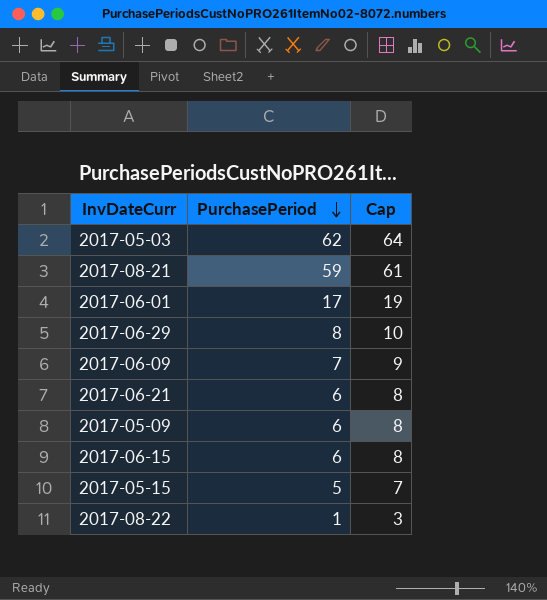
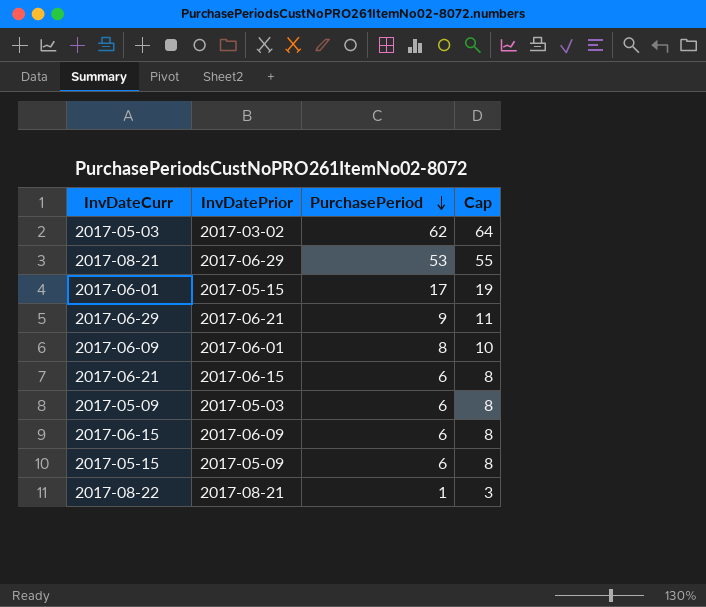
column InvDatePrior | position: none -> 2
2017-08-21 | PurchasePeriod: 59 -> 53
2017-08-21 | Cap: 61 -> 55
2017-06-29 | PurchasePeriod: 8 -> 9
2017-06-29 | Cap: 10 -> 11
2017-06-09 | PurchasePeriod: 7 -> 8
2017-06-09 | Cap: 9 -> 10
2017-05-15 | PurchasePeriod: 5 -> 6
2017-05-15 | Cap: 7 -> 8

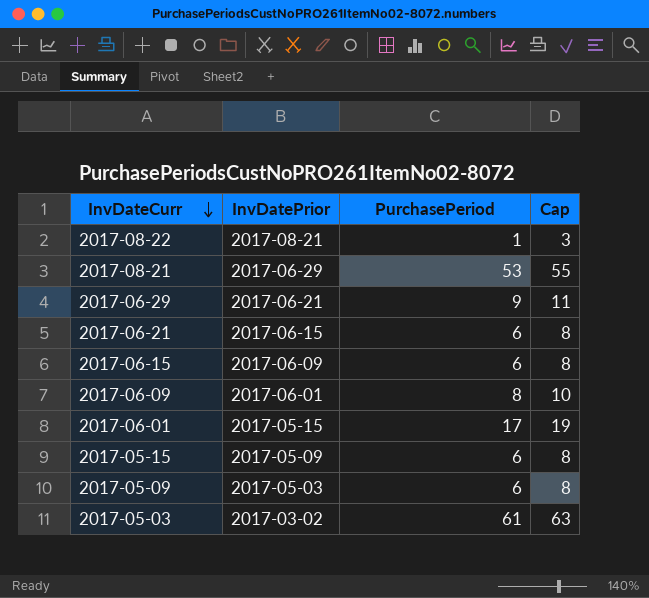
row order: PurchasePeriod descending -> InvDateCurr descending
2017-05-03 | PurchasePeriod: 62 -> 61
2017-05-03 | Cap: 64 -> 63

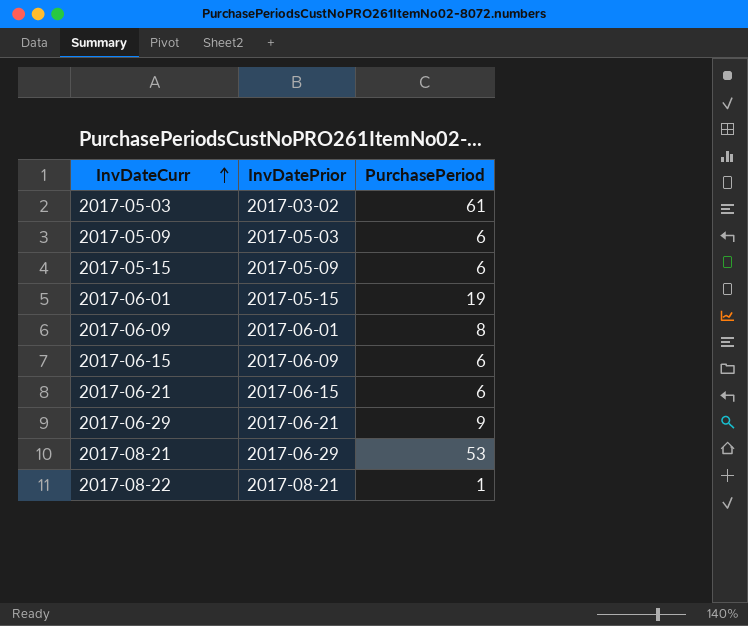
row order: InvDateCurr descending -> InvDateCurr ascending
column Cap | formula: [PurchasePeriod] + 2 -> none
2017-06-01 | PurchasePeriod: 17 -> 19

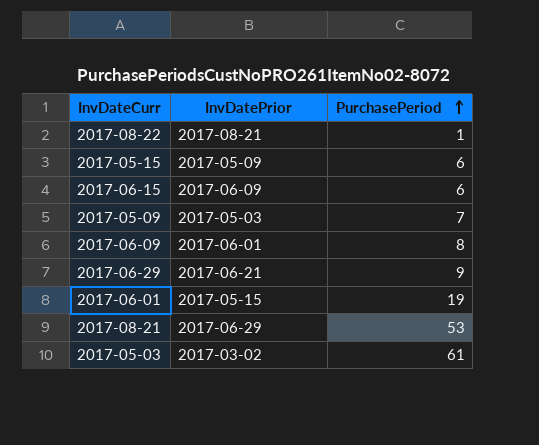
row order: InvDateCurr ascending -> PurchasePeriod ascending
row 2017-06-21: 2017-06-15 | 6 -> none
2017-05-09 | PurchasePeriod: 6 -> 7

